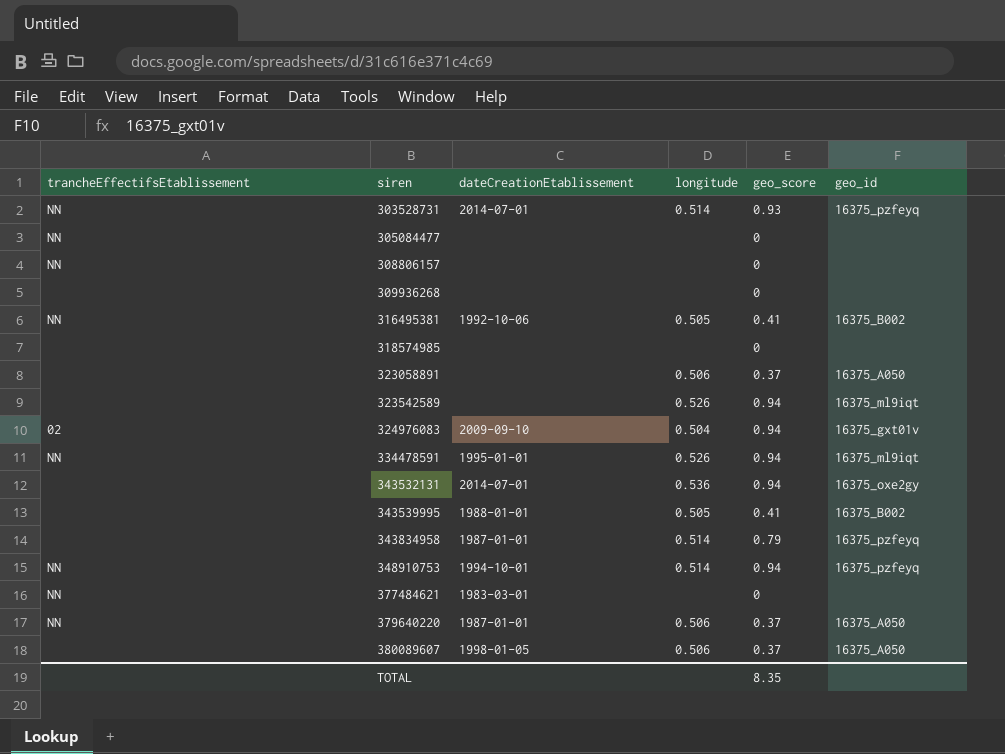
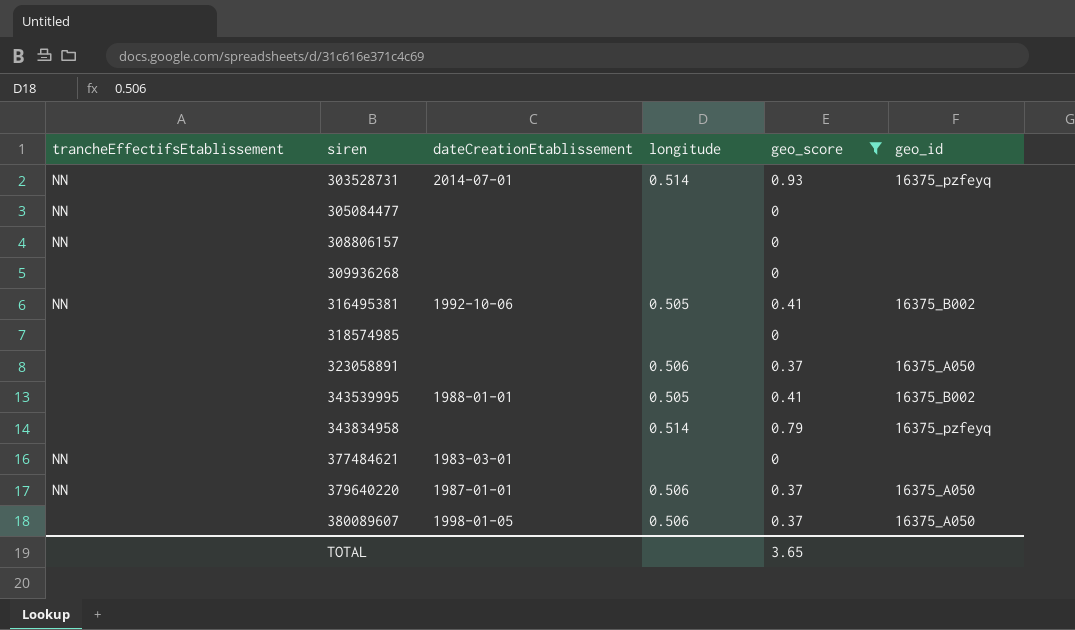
filter: none -> geo_score != 0.94
343834958 | dateCreationEtablissement: 1987-01-01 -> none
TOTAL | geo_score: 8.35 -> 3.65

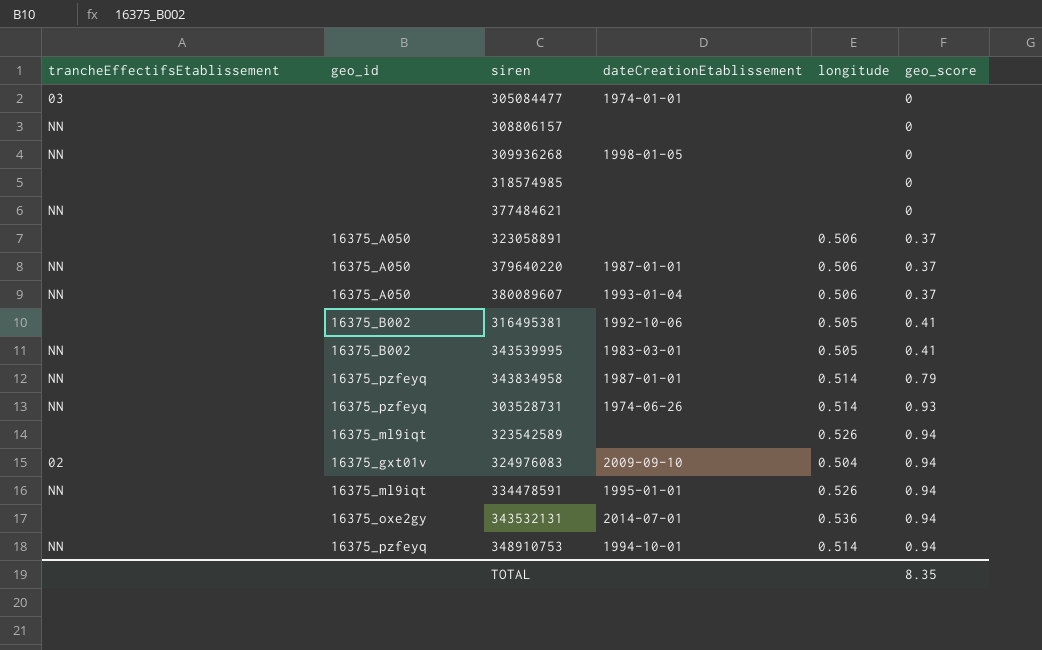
filter: geo_score != 0.94 -> none
row order: siren ascending -> geo_score ascending
column geo_id | position: 6 -> 2
305084477 | trancheEffectifsEtablissement: NN -> 03
305084477 | dateCreationEtablissement: none -> 1974-01-01
309936268 | trancheEffectifsEtablissement: none -> NN
309936268 | dateCreationEtablissement: none -> 1998-01-05
377484621 | dateCreationEtablissement: 1983-03-01 -> none
380089607 | trancheEffectifsEtablissement: none -> NN
380089607 | dateCreationEtablissement: 1998-01-05 -> 1993-01-04
316495381 | trancheEffectifsEtablissement: NN -> none
343539995 | trancheEffectifsEtablissement: none -> NN
343539995 | dateCreationEtablissement: 1988-01-01 -> 1983-03-01
343834958 | trancheEffectifsEtablissement: none -> NN
343834958 | dateCreationEtablissement: none -> 1987-01-01
303528731 | dateCreationEtablissement: 2014-07-01 -> 1974-06-26
TOTAL | geo_score: 3.65 -> 8.35

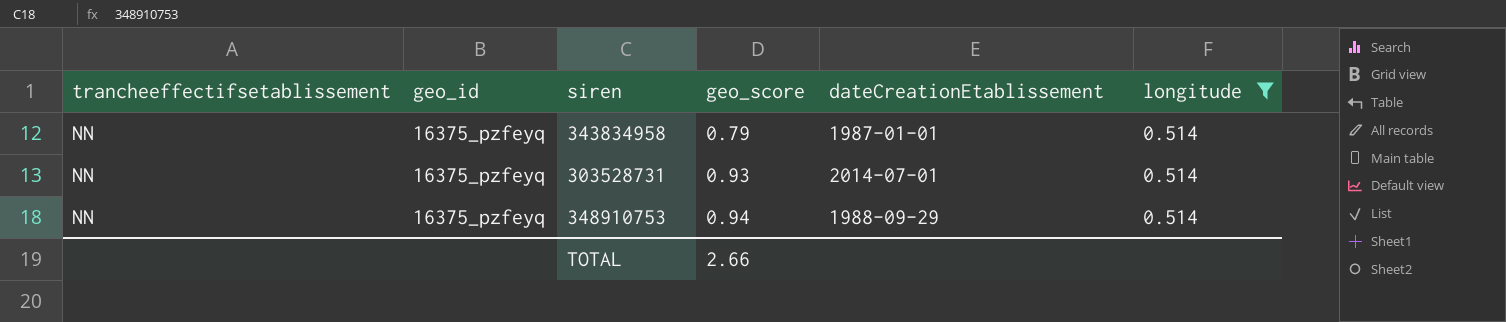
filter: none -> longitude = 0.514
column name: trancheEffectifsEtablissement -> trancheeffectifsetablissement
column geo_score | position: 6 -> 4
303528731 | dateCreationEtablissement: 1974-06-26 -> 2014-07-01
348910753 | dateCreationEtablissement: 1994-10-01 -> 1988-09-29
TOTAL | geo_score: 8.35 -> 2.66

